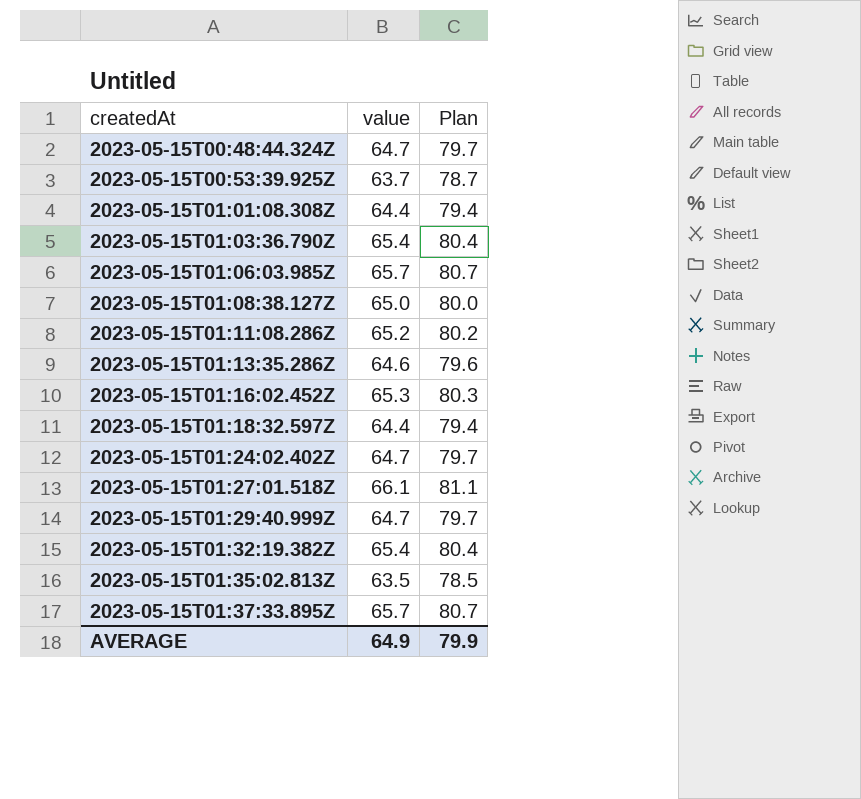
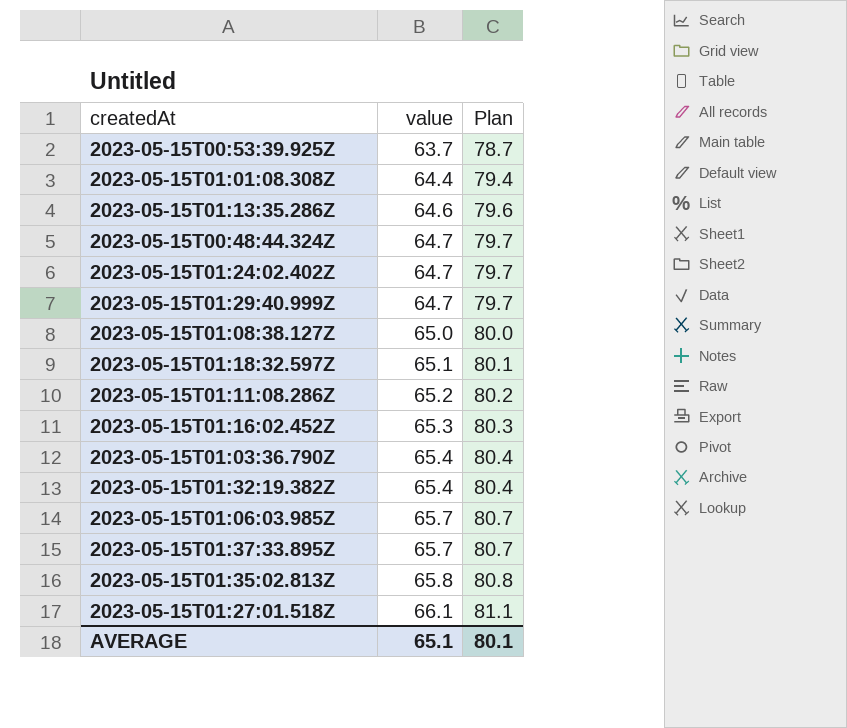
row order: createdAt ascending -> value ascending
2023-05-15T01:18:32.597Z | value: 64.4 -> 65.1
2023-05-15T01:18:32.597Z | Plan: 79.4 -> 80.1
2023-05-15T01:35:02.813Z | value: 63.5 -> 65.8
2023-05-15T01:35:02.813Z | Plan: 78.5 -> 80.8
AVERAGE | value: 64.9 -> 65.1
AVERAGE | Plan: 79.9 -> 80.1

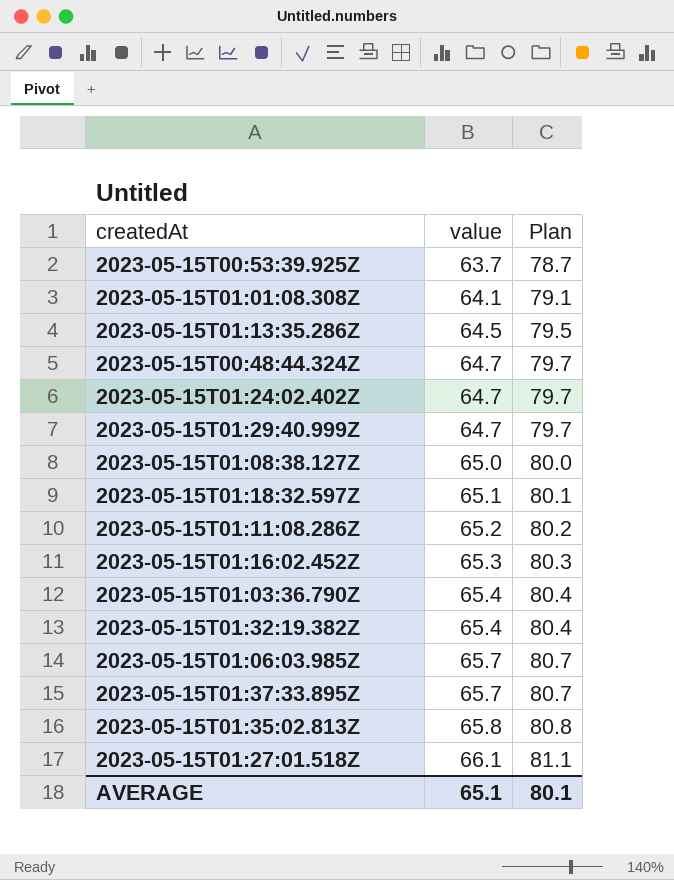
2023-05-15T01:01:08.308Z | value: 64.4 -> 64.1
2023-05-15T01:01:08.308Z | Plan: 79.4 -> 79.1
2023-05-15T01:13:35.286Z | value: 64.6 -> 64.5
2023-05-15T01:13:35.286Z | Plan: 79.6 -> 79.5

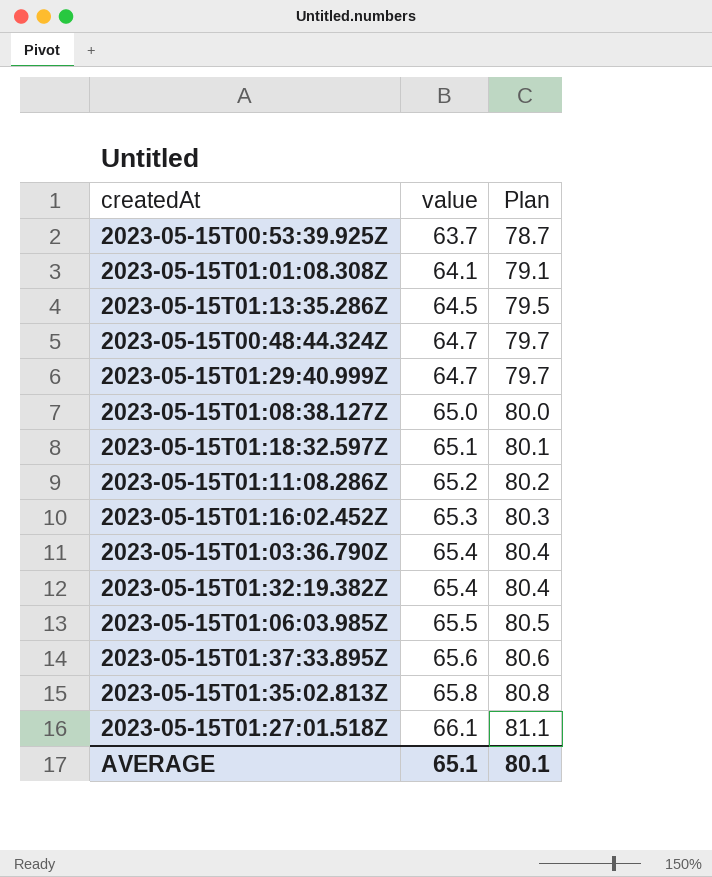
row 2023-05-15T01:24:02.402Z: 64.7 | 79.7 -> none
2023-05-15T01:06:03.985Z | value: 65.7 -> 65.5
2023-05-15T01:06:03.985Z | Plan: 80.7 -> 80.5
2023-05-15T01:37:33.895Z | value: 65.7 -> 65.6
2023-05-15T01:37:33.895Z | Plan: 80.7 -> 80.6

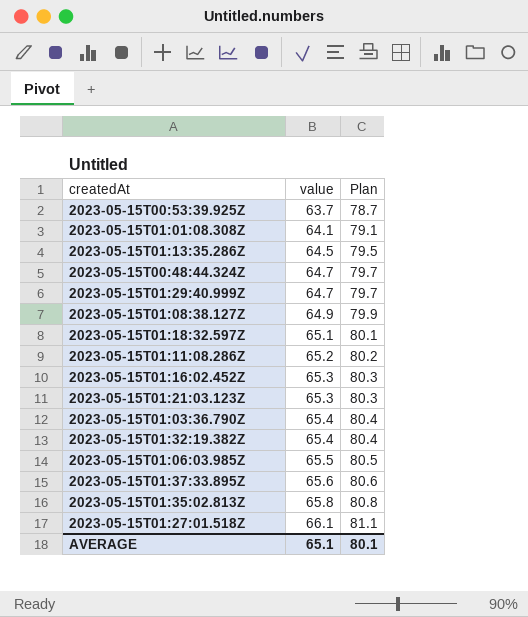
2023-05-15T01:08:38.127Z | value: 65.0 -> 64.9
2023-05-15T01:08:38.127Z | Plan: 80.0 -> 79.9
row 2023-05-15T01:21:03.123Z: none -> 65.3 | 80.3

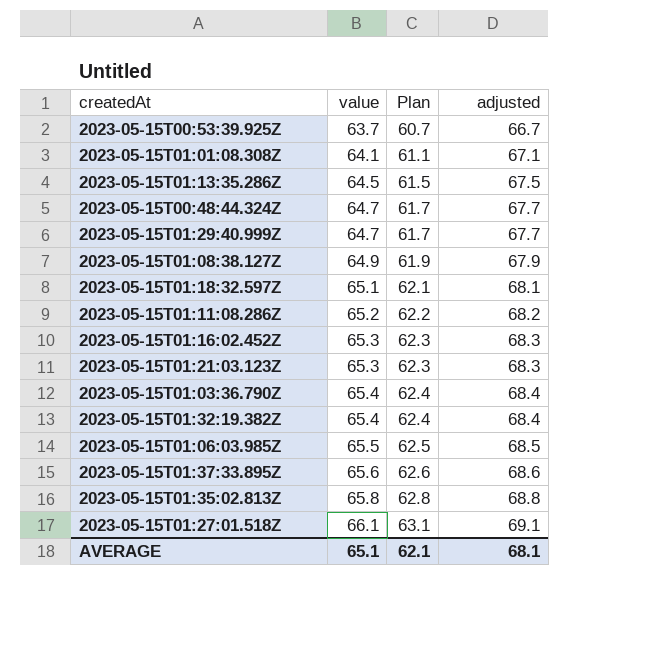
column Plan | formula: [value] + 15 -> [value] - 3
column adjusted | formula: none -> [value] + 3
AVERAGE | Plan: 80.1 -> 62.1

